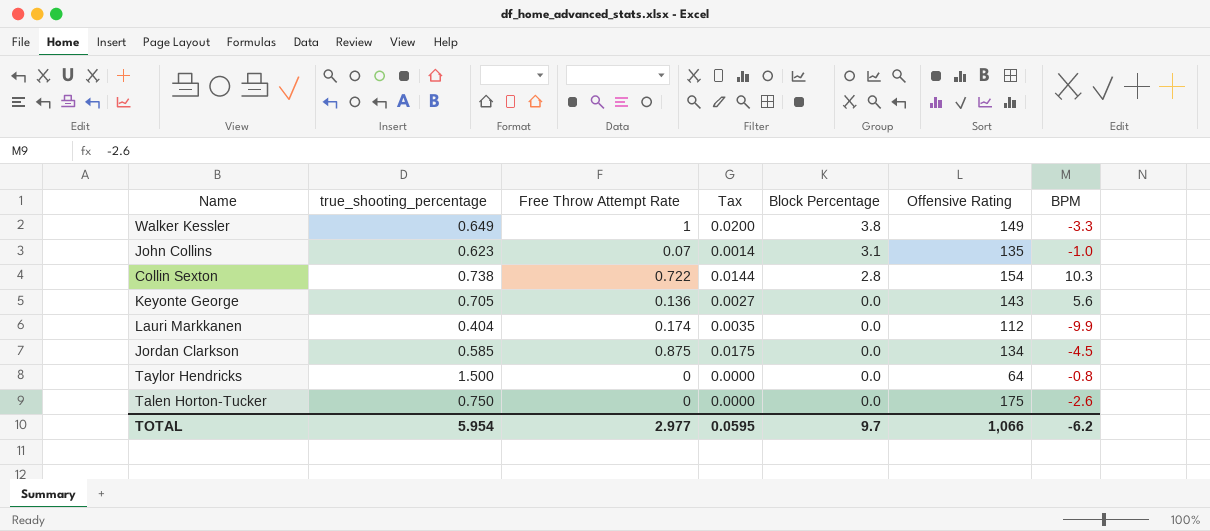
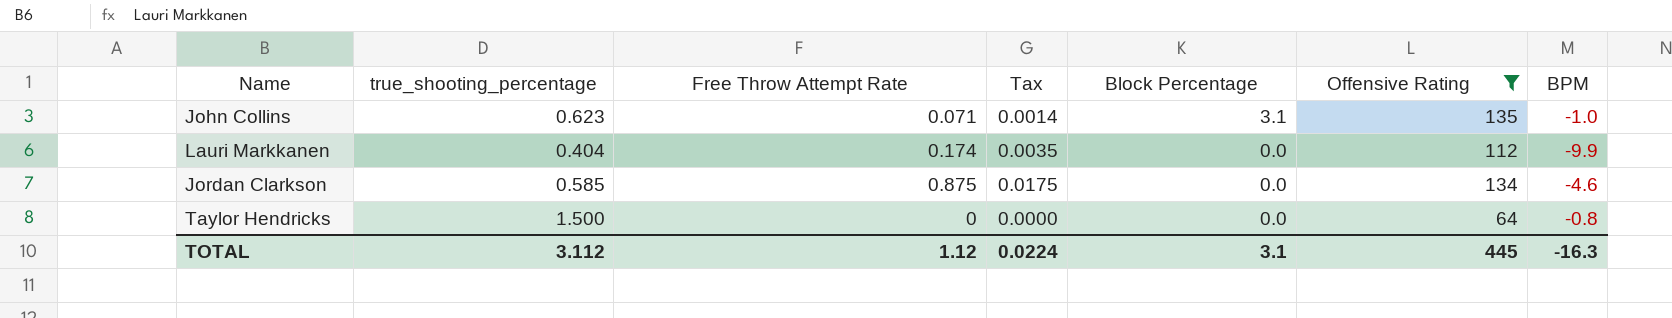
filter: none -> Offensive Rating <= 135
John Collins | Free Throw Attempt Rate: 0.07 -> 0.071
Jordan Clarkson | BPM: -4.5 -> -4.6
TOTAL | true_shooting_percentage: 5.954 -> 3.112
TOTAL | Free Throw Attempt Rate: 2.977 -> 1.12
TOTAL | Tax: 0.0595 -> 0.0224
TOTAL | Block Percentage: 9.7 -> 3.1
TOTAL | Offensive Rating: 1,066 -> 445
TOTAL | BPM: -6.2 -> -16.3

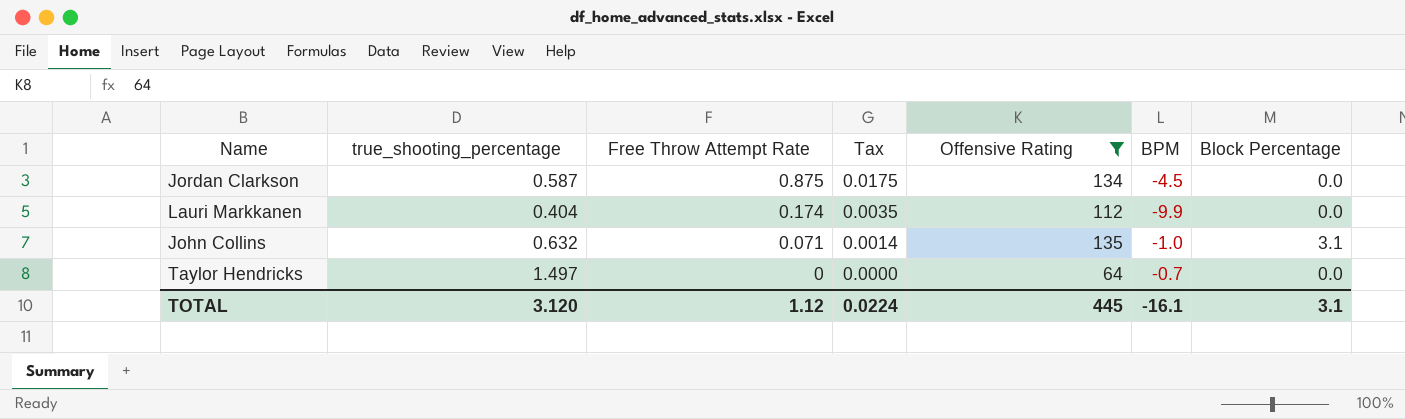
row order: Block Percentage descending -> Free Throw Attempt Rate descending
column Block Percentage | position: 5 -> 7
Jordan Clarkson | true_shooting_percentage: 0.585 -> 0.587
Jordan Clarkson | BPM: -4.6 -> -4.5
John Collins | true_shooting_percentage: 0.623 -> 0.632
Taylor Hendricks | true_shooting_percentage: 1.500 -> 1.497
Taylor Hendricks | BPM: -0.8 -> -0.7
TOTAL | true_shooting_percentage: 3.112 -> 3.120
TOTAL | BPM: -16.3 -> -16.1

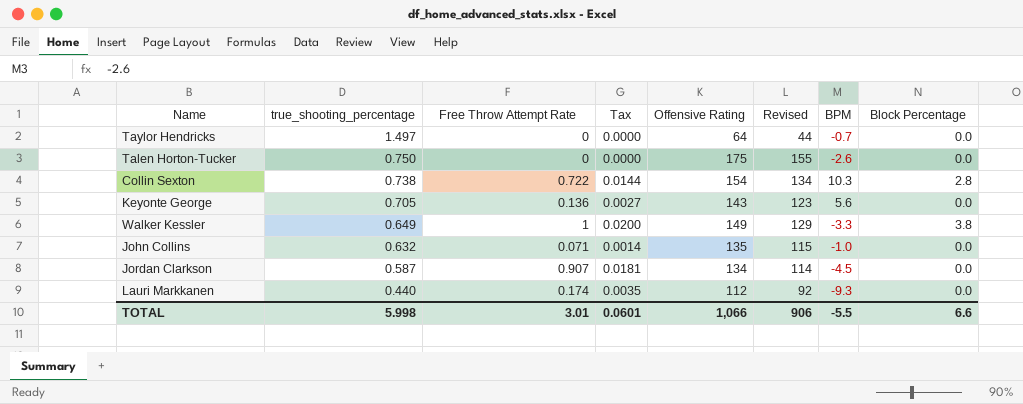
filter: Offensive Rating <= 135 -> none
row order: Free Throw Attempt Rate descending -> true_shooting_percentage descending
column Revised | formula: none -> [Offensive Rating] - 20
John Collins | Block Percentage: 3.1 -> 0.0
Jordan Clarkson | Free Throw Attempt Rate: 0.875 -> 0.907
Jordan Clarkson | Tax: 0.0175 -> 0.0181
Lauri Markkanen | true_shooting_percentage: 0.404 -> 0.440
Lauri Markkanen | BPM: -9.9 -> -9.3
TOTAL | true_shooting_percentage: 3.120 -> 5.998
TOTAL | Free Throw Attempt Rate: 1.12 -> 3.01
TOTAL | Tax: 0.0224 -> 0.0601
TOTAL | Offensive Rating: 445 -> 1,066
TOTAL | BPM: -16.1 -> -5.5
TOTAL | Block Percentage: 3.1 -> 6.6

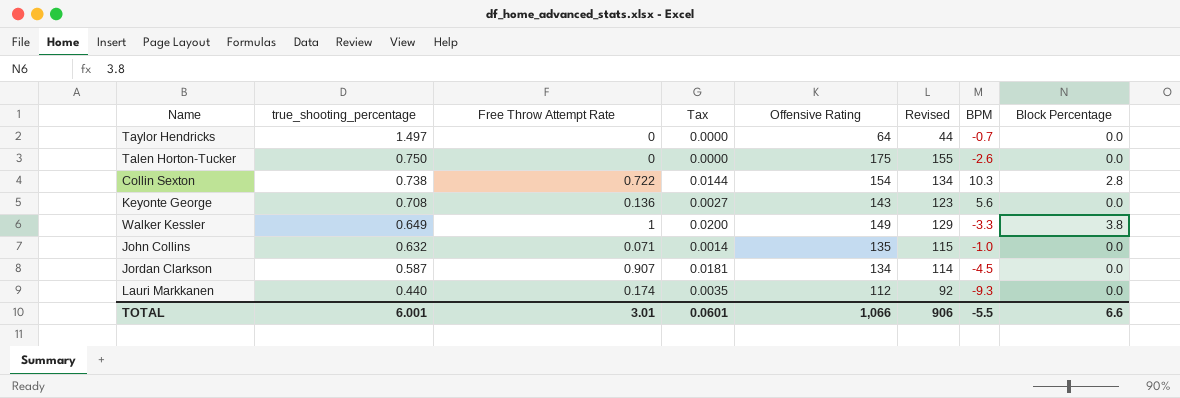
Keyonte George | true_shooting_percentage: 0.705 -> 0.708
TOTAL | true_shooting_percentage: 5.998 -> 6.001

